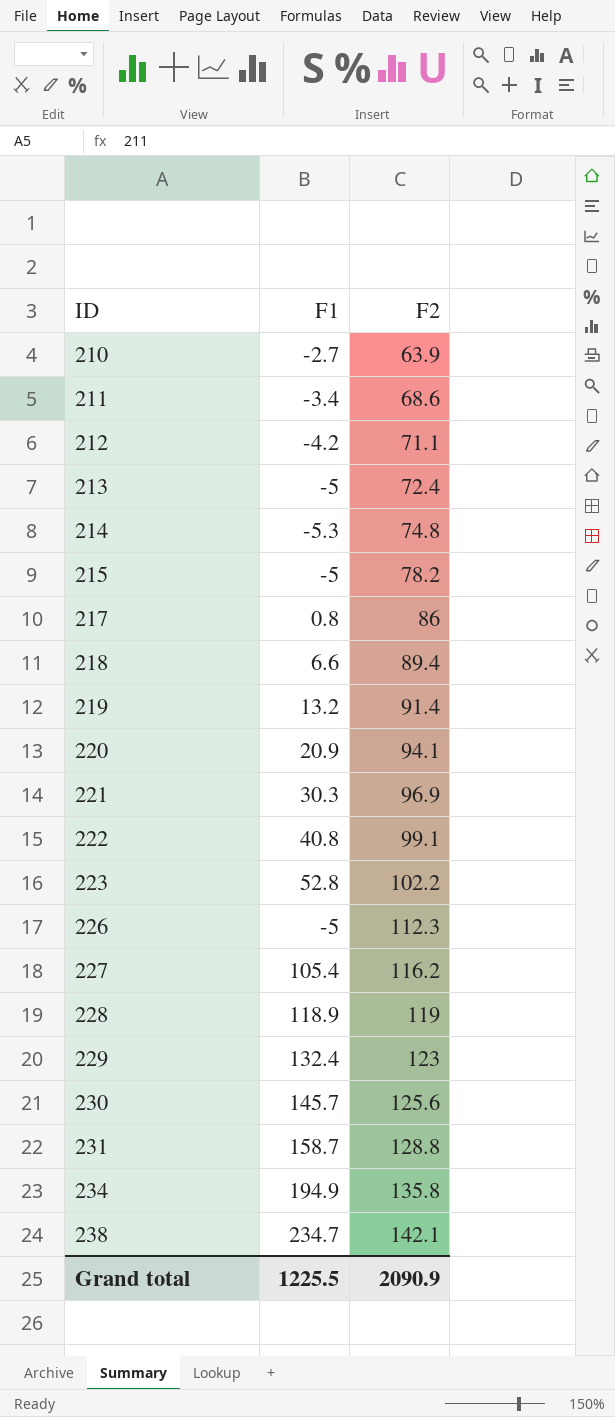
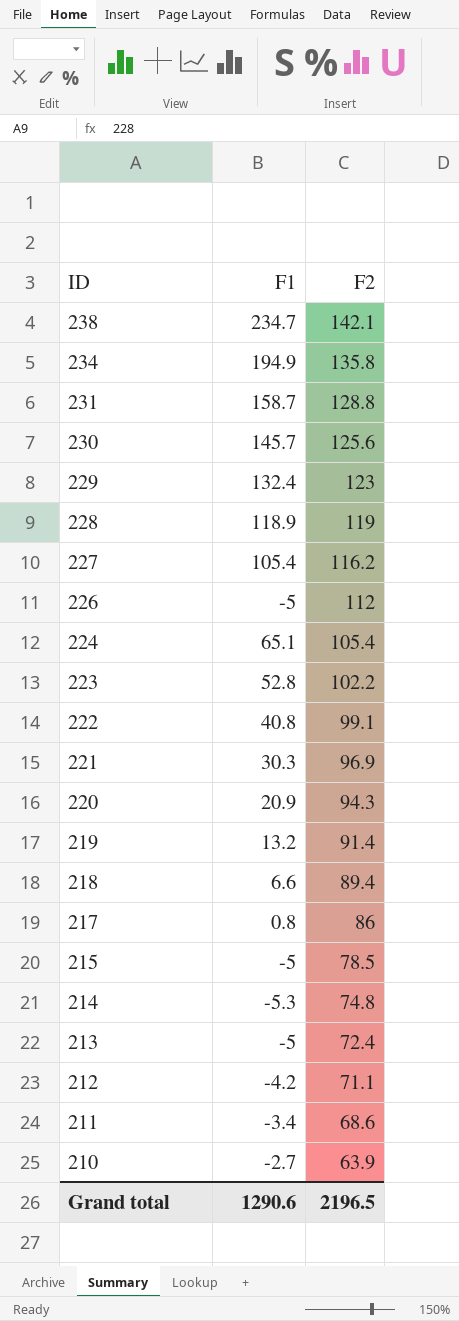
row order: ID ascending -> ID descending
226 | F2: 112.3 -> 112
row 224: none -> 65.1 | 105.4
220 | F2: 94.1 -> 94.3
215 | F2: 78.2 -> 78.5
Grand total | F1: 1225.5 -> 1290.6
Grand total | F2: 2090.9 -> 2196.5

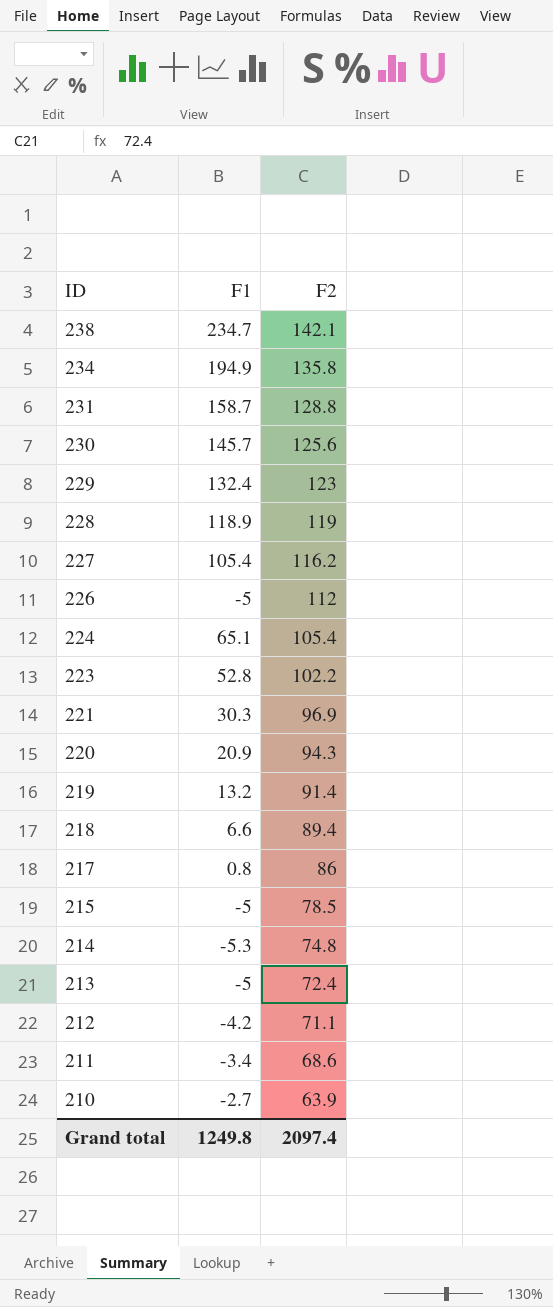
row 222: 40.8 | 99.1 -> none
Grand total | F1: 1290.6 -> 1249.8
Grand total | F2: 2196.5 -> 2097.4

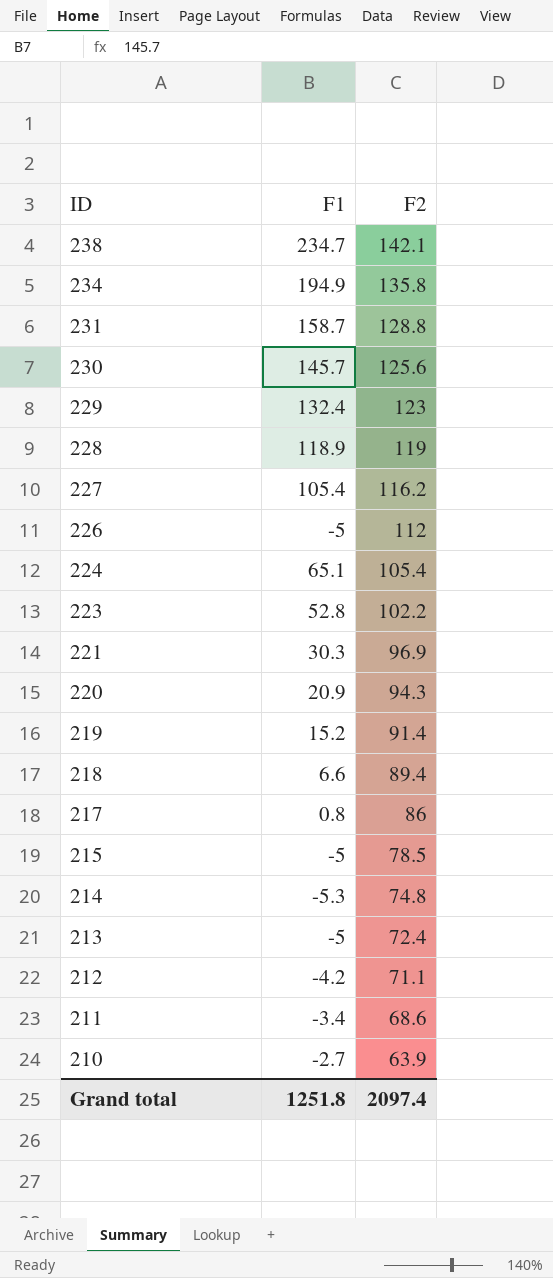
219 | F1: 13.2 -> 15.2
Grand total | F1: 1249.8 -> 1251.8

